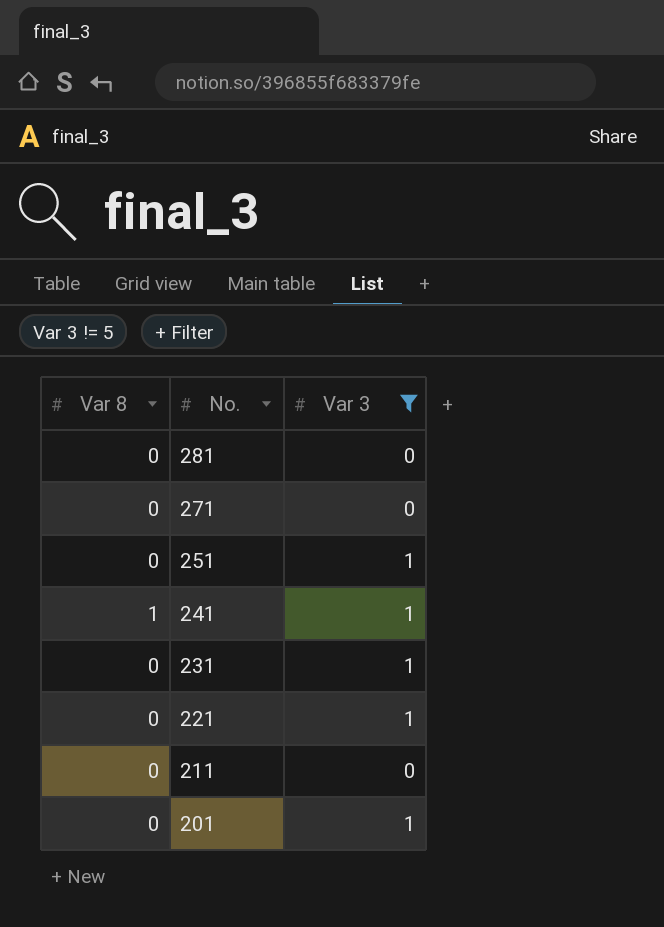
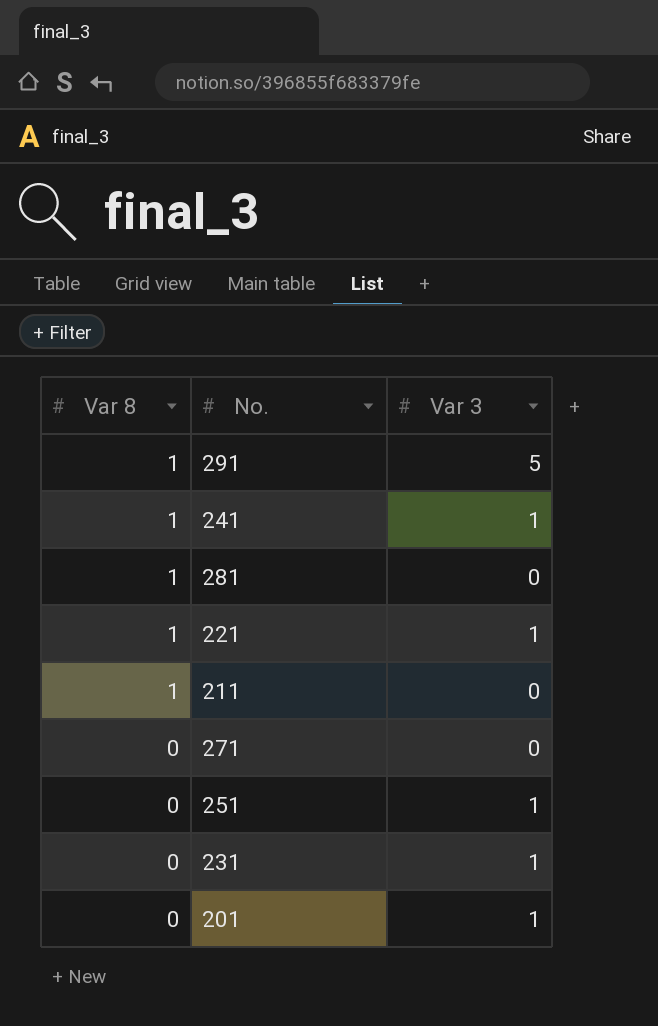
filter: Var 3 != 5 -> none
row order: No. descending -> Var 8 descending
281 | Var 8: 0 -> 1
221 | Var 8: 0 -> 1
211 | Var 8: 0 -> 1

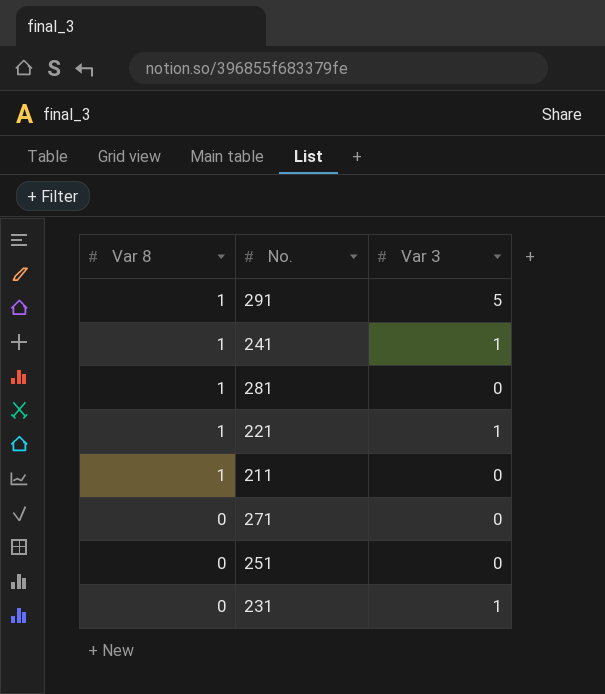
row 201: 0 | 1 -> none
251 | Var 3: 1 -> 0

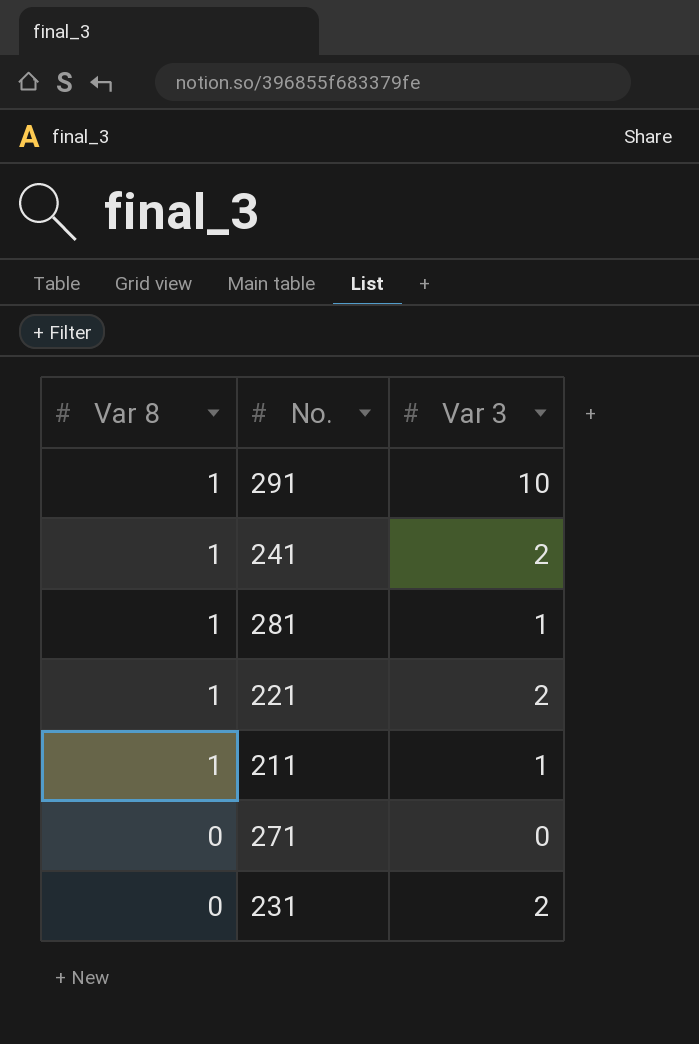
row 251: 0 | 0 -> none
291 | Var 3: 5 -> 10
241 | Var 3: 1 -> 2
281 | Var 3: 0 -> 1
221 | Var 3: 1 -> 2
211 | Var 3: 0 -> 1
231 | Var 3: 1 -> 2

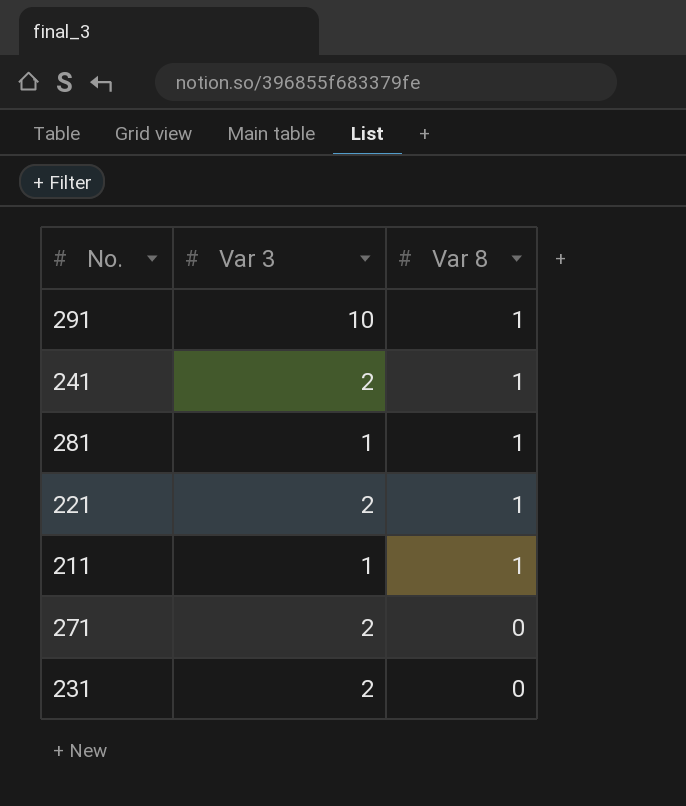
column Var 8 | position: 1 -> 3
271 | Var 3: 0 -> 2

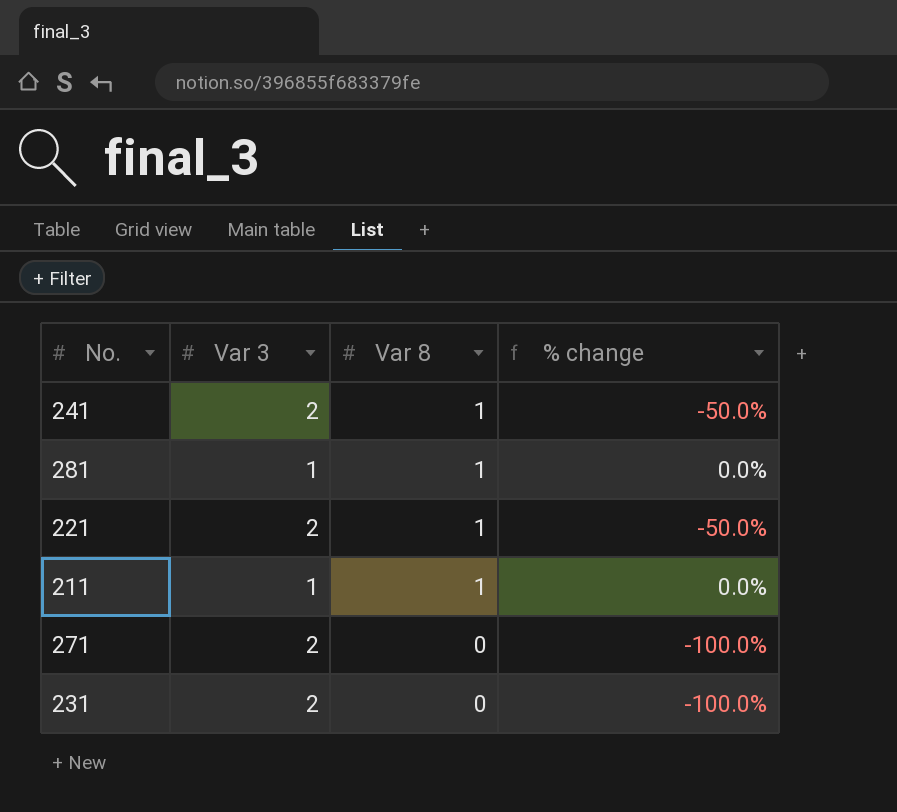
column % change | formula: none -> ([Var 8] - [Var 3]) / [Var 3]
row 291: 10 | 1 -> none

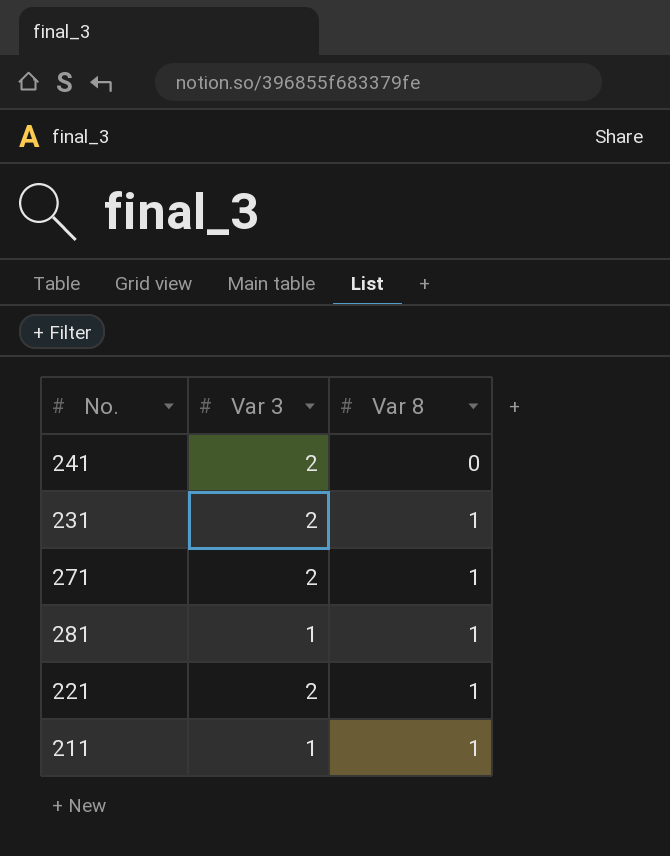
row order: Var 8 descending -> Var 8 ascending
column % change | formula: ([Var 8] - [Var 3]) / [Var 3] -> none
241 | Var 8: 1 -> 0
231 | Var 8: 0 -> 1
271 | Var 8: 0 -> 1

